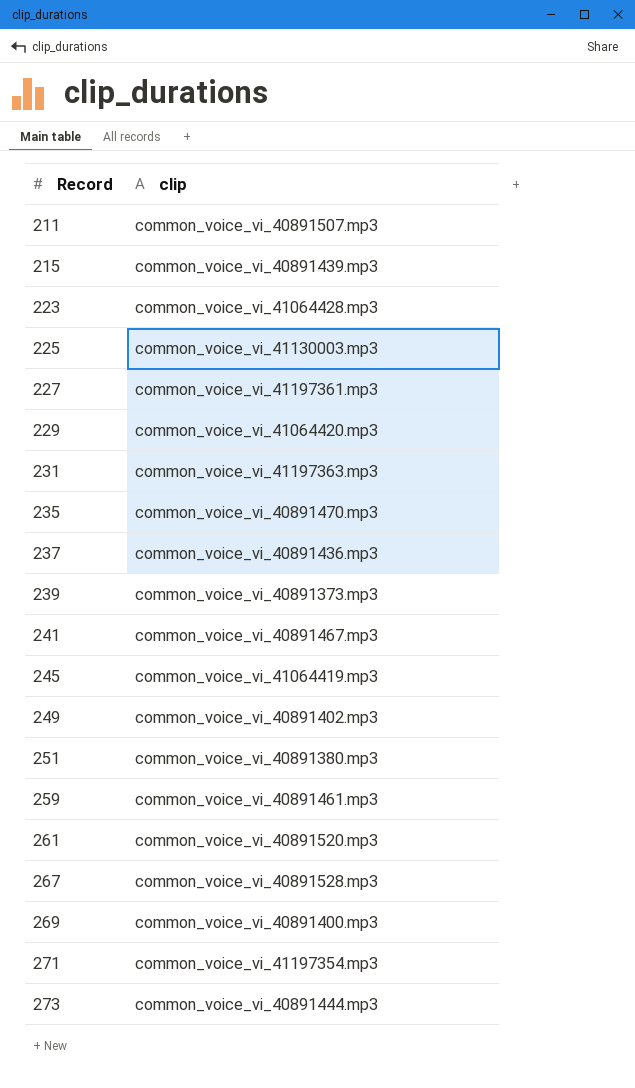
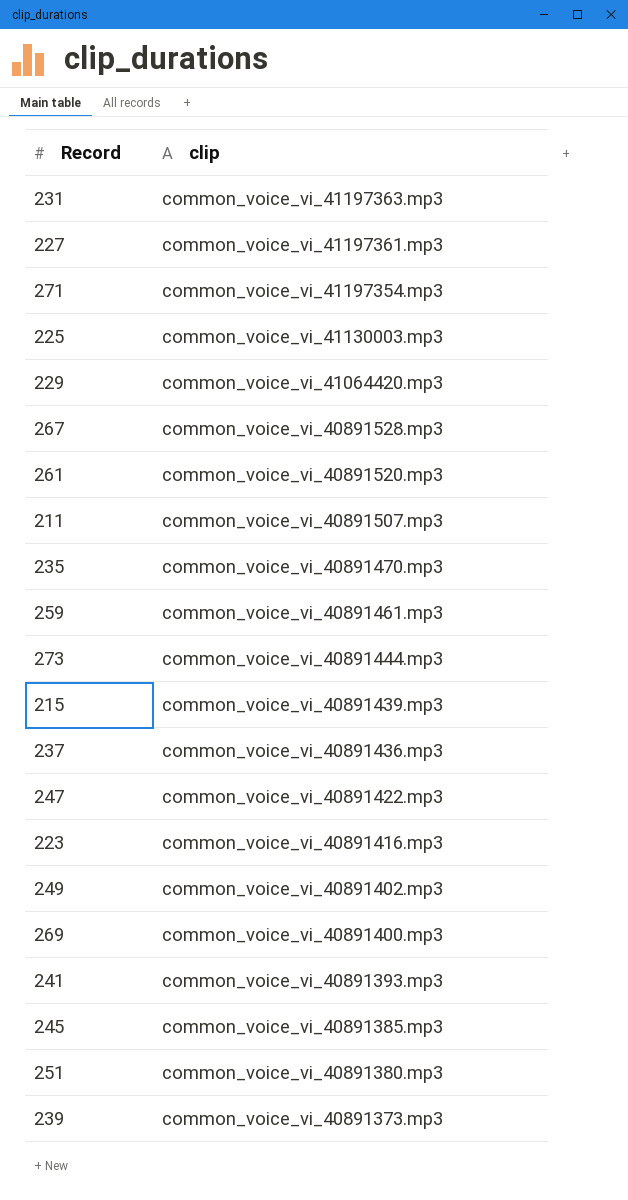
row order: Record ascending -> clip descending
row 247: none -> common_voice_vi_40891422.mp3
223 | clip: common_voice_vi_41064428.mp3 -> common_voice_vi_40891416.mp3
241 | clip: common_voice_vi_40891467.mp3 -> common_voice_vi_40891393.mp3
245 | clip: common_voice_vi_41064419.mp3 -> common_voice_vi_40891385.mp3

